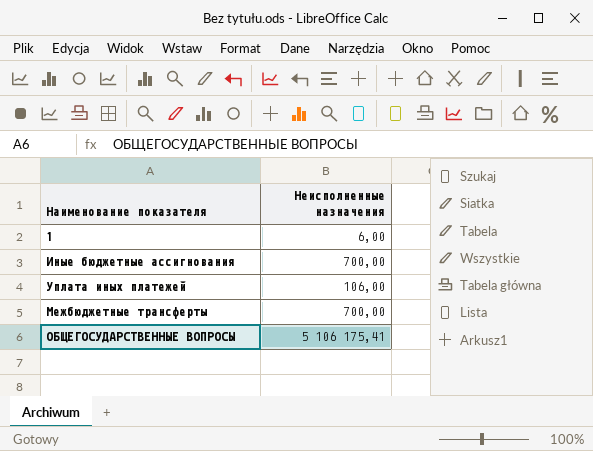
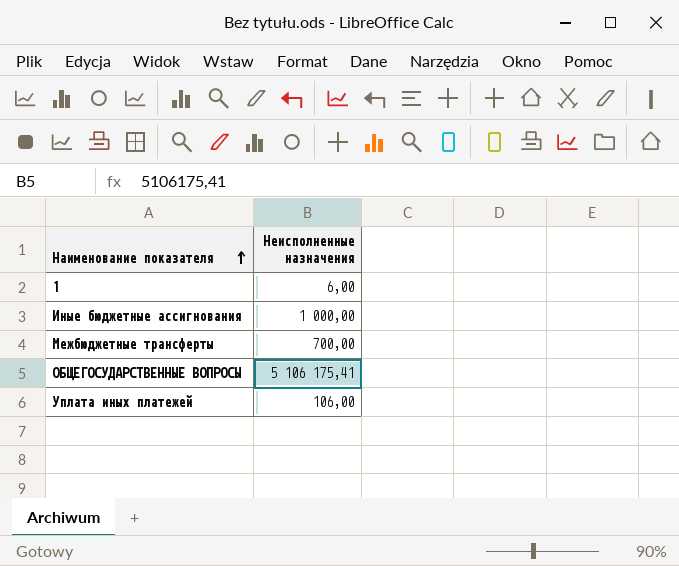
row order: none -> Наименование показателя ascending
Иные бюджетные ассигнования | Неисполненные назначения: 700,00 -> 1 000,00

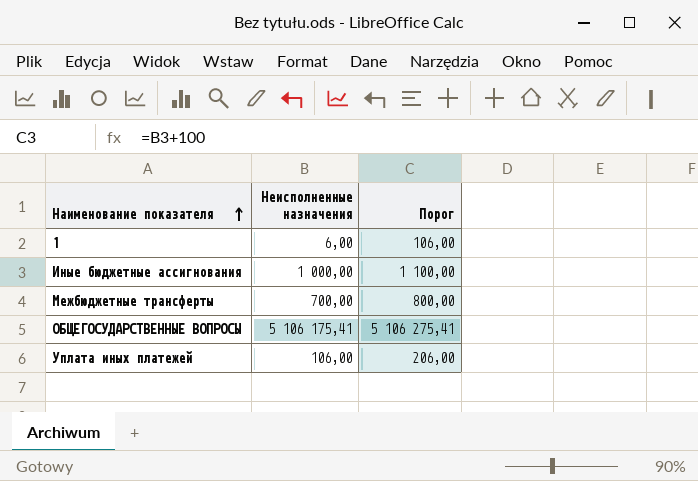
column Порог | formula: none -> [Неисполненные назначения] + 100

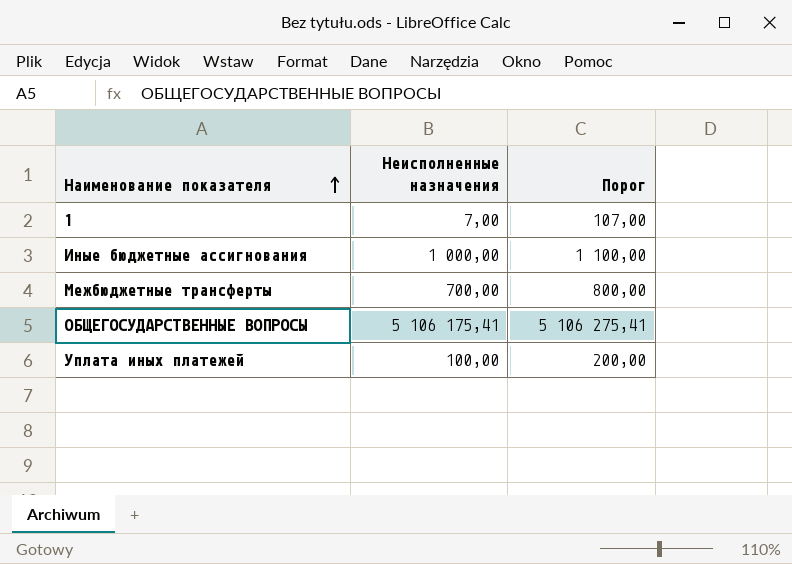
1 | Неисполненные назначения: 6,00 -> 7,00
1 | Порог: 106,00 -> 107,00
Уплата иных платежей | Неисполненные назначения: 106,00 -> 100,00
Уплата иных платежей | Порог: 206,00 -> 200,00

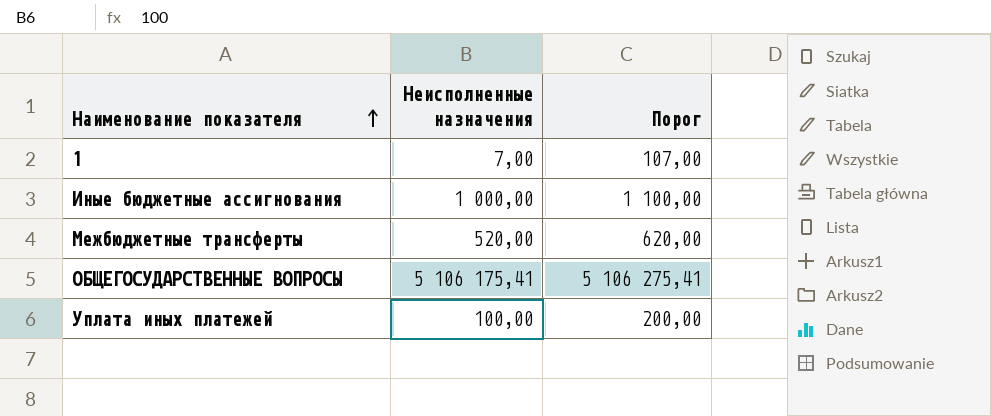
Межбюджетные трансферты | Неисполненные назначения: 700,00 -> 520,00
Межбюджетные трансферты | Порог: 800,00 -> 620,00

